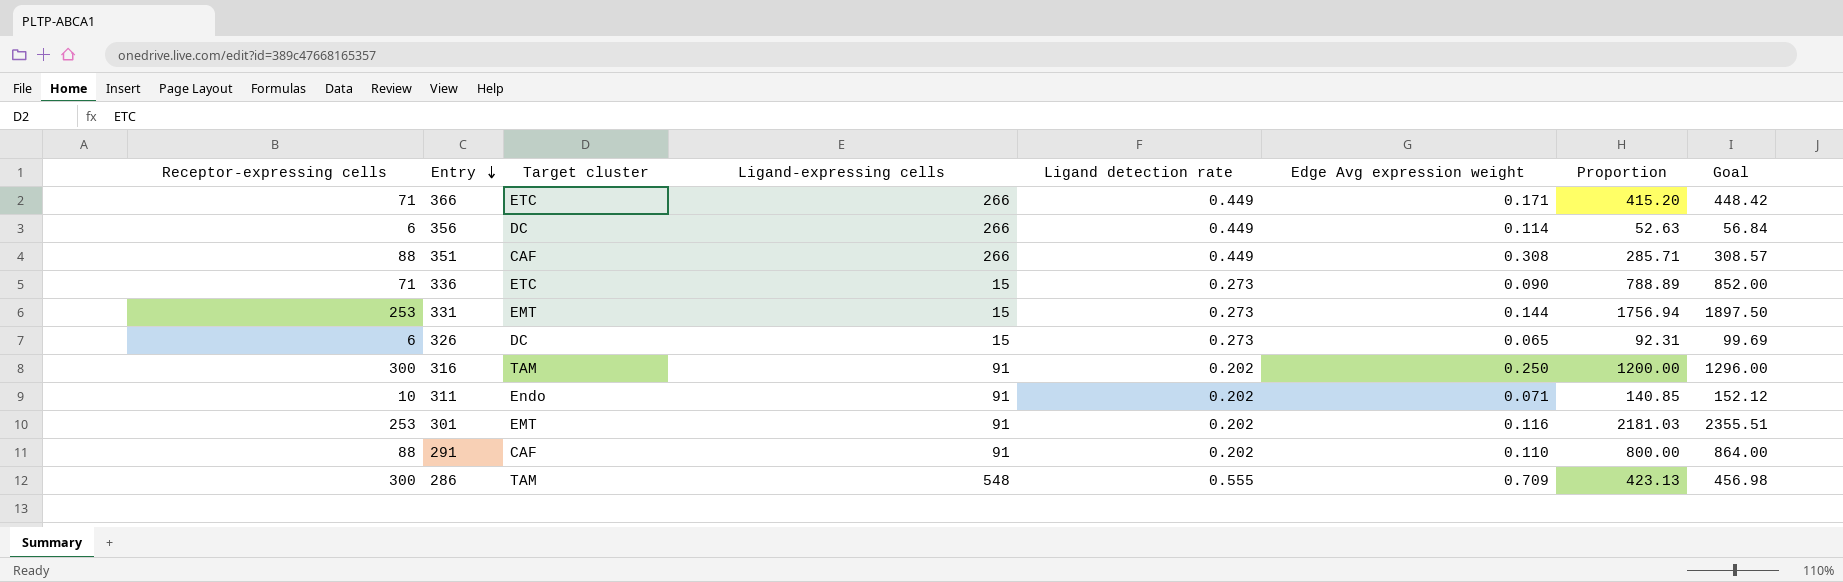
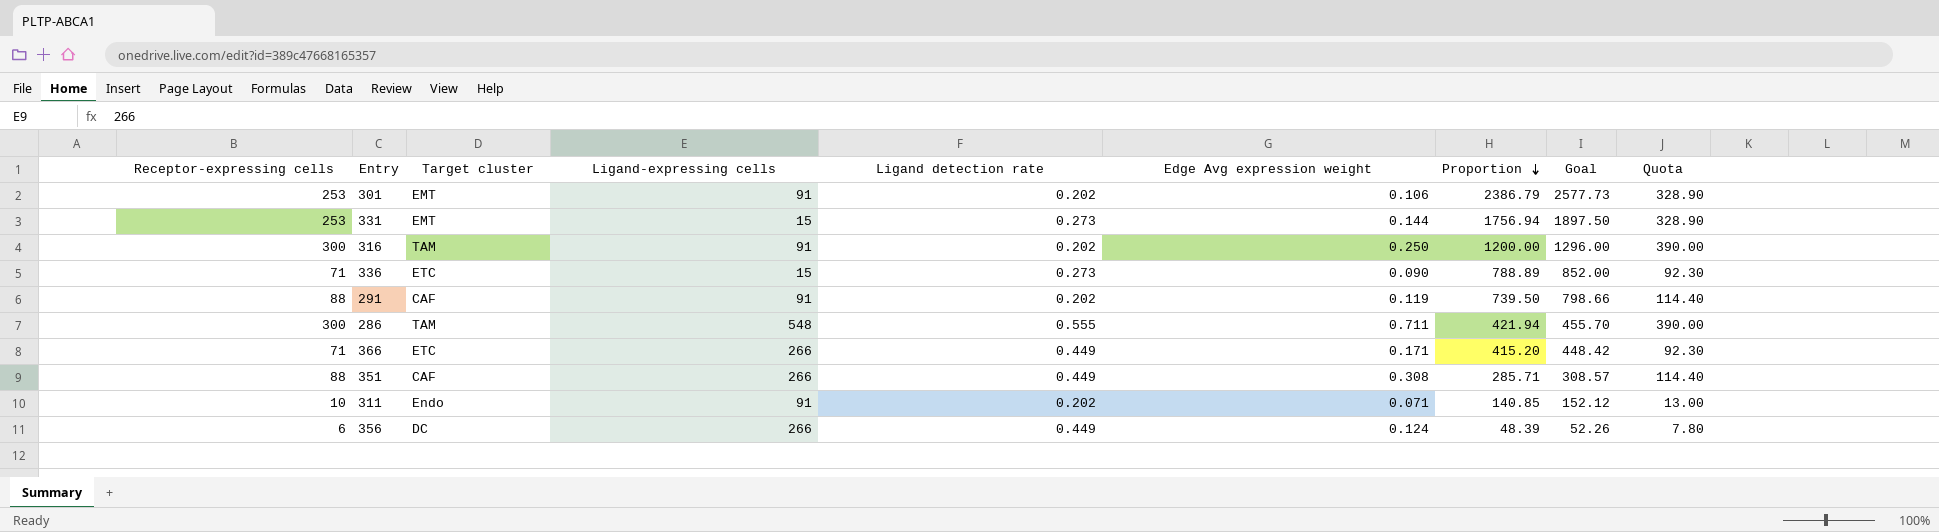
row order: Entry descending -> Proportion descending
column Quota | formula: none -> [Receptor-expressing cells] * 1.3
row 326: 6 | DC | 15 | 0.273 | 0.065 | 92.31 | 99.69 -> none
301 | Edge Avg expression weight: 0.116 -> 0.106
301 | Proportion: 2181.03 -> 2386.79
301 | Goal: 2355.51 -> 2577.73
291 | Edge Avg expression weight: 0.110 -> 0.119
291 | Proportion: 800.00 -> 739.50
291 | Goal: 864.00 -> 798.66
286 | Edge Avg expression weight: 0.709 -> 0.711
286 | Proportion: 423.13 -> 421.94
286 | Goal: 456.98 -> 455.70
356 | Edge Avg expression weight: 0.114 -> 0.124
356 | Proportion: 52.63 -> 48.39
356 | Goal: 56.84 -> 52.26

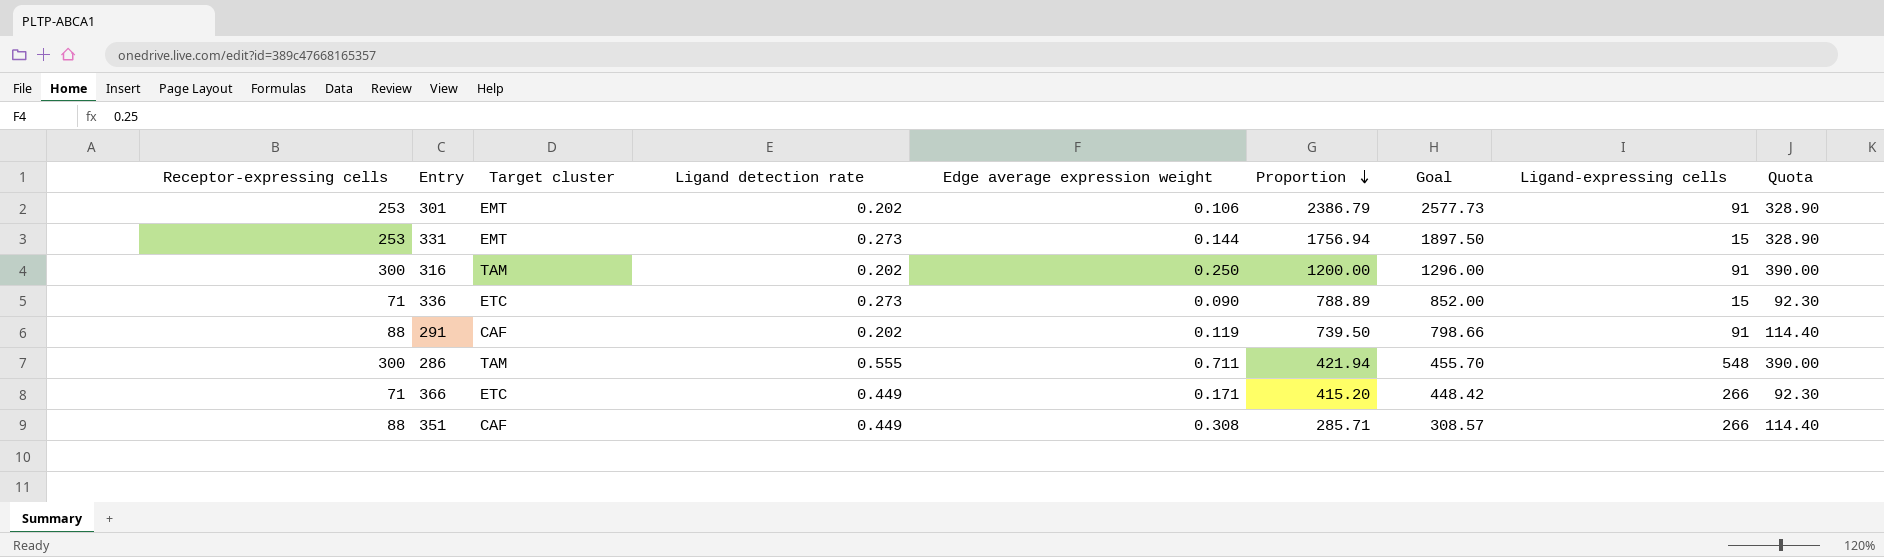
column name: Edge Avg expression weight -> Edge average expression weight
column Ligand-expressing cells | position: 4 -> 8
row 311: 10 | Endo | 91 | 0.202 | 0.071 | 140.85 | 152.12 | 13.00 -> none
row 356: 6 | DC | 266 | 0.449 | 0.124 | 48.39 | 52.26 | 7.80 -> none

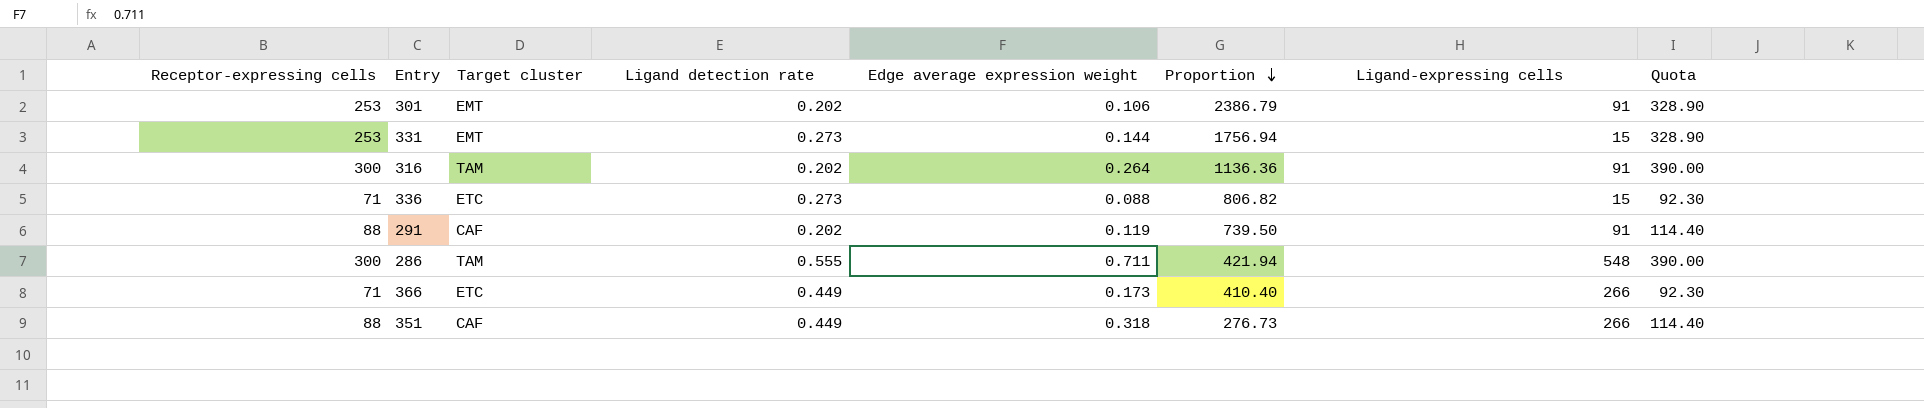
column Goal | formula: [Proportion] * 1.08 -> none
316 | Edge average expression weight: 0.250 -> 0.264
316 | Proportion: 1200.00 -> 1136.36
336 | Edge average expression weight: 0.090 -> 0.088
336 | Proportion: 788.89 -> 806.82
366 | Edge average expression weight: 0.171 -> 0.173
366 | Proportion: 415.20 -> 410.40
351 | Edge average expression weight: 0.308 -> 0.318
351 | Proportion: 285.71 -> 276.73

